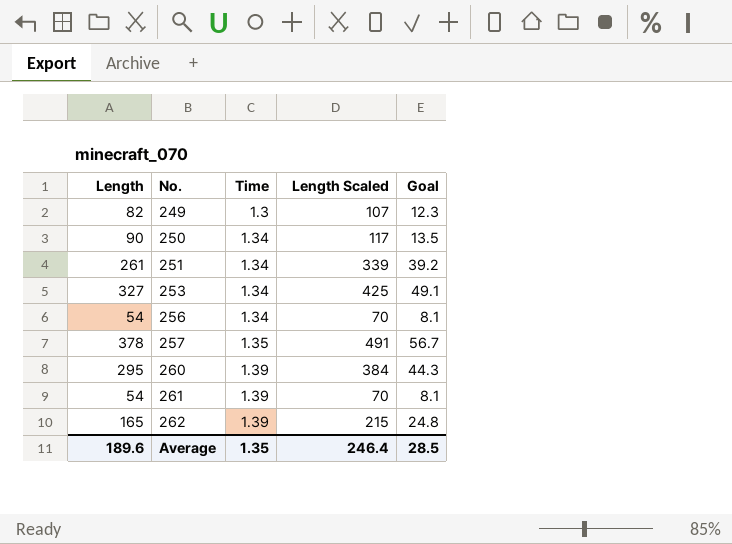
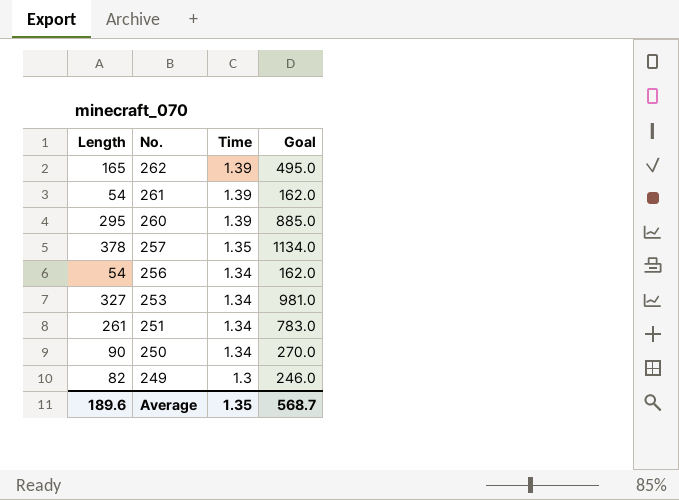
row order: No. ascending -> No. descending
column Length Scaled | formula: [Length] * 1.3 -> none
column Goal | formula: [Length] * 0.15 -> [Length] * 3
Average | Goal: 28.5 -> 568.7

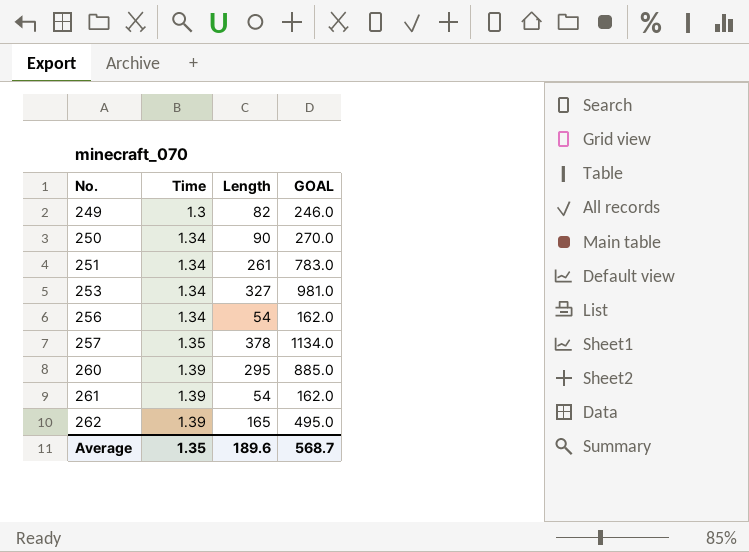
row order: No. descending -> No. ascending
column Length | position: 1 -> 3
column name: Goal -> GOAL

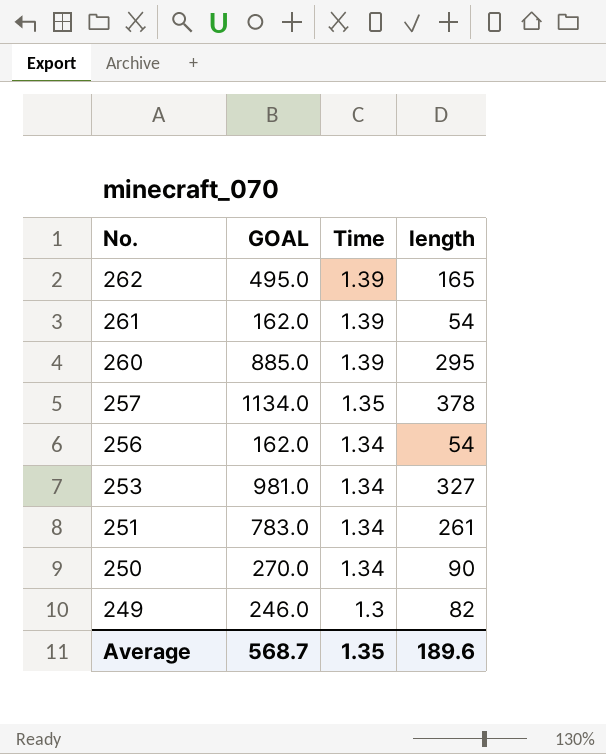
row order: No. ascending -> No. descending
column GOAL | position: 4 -> 2
column name: Length -> length

